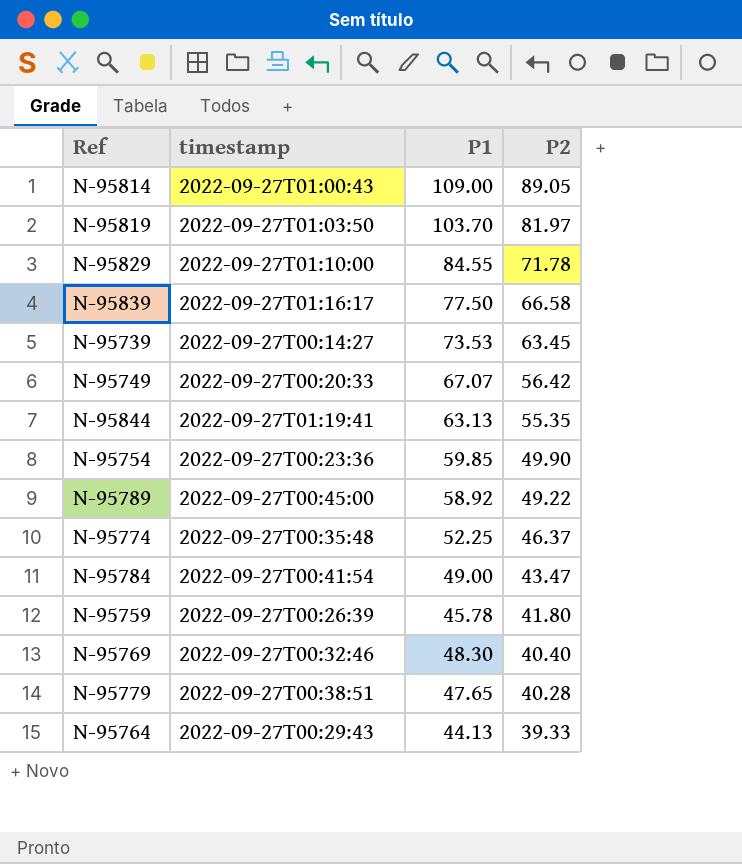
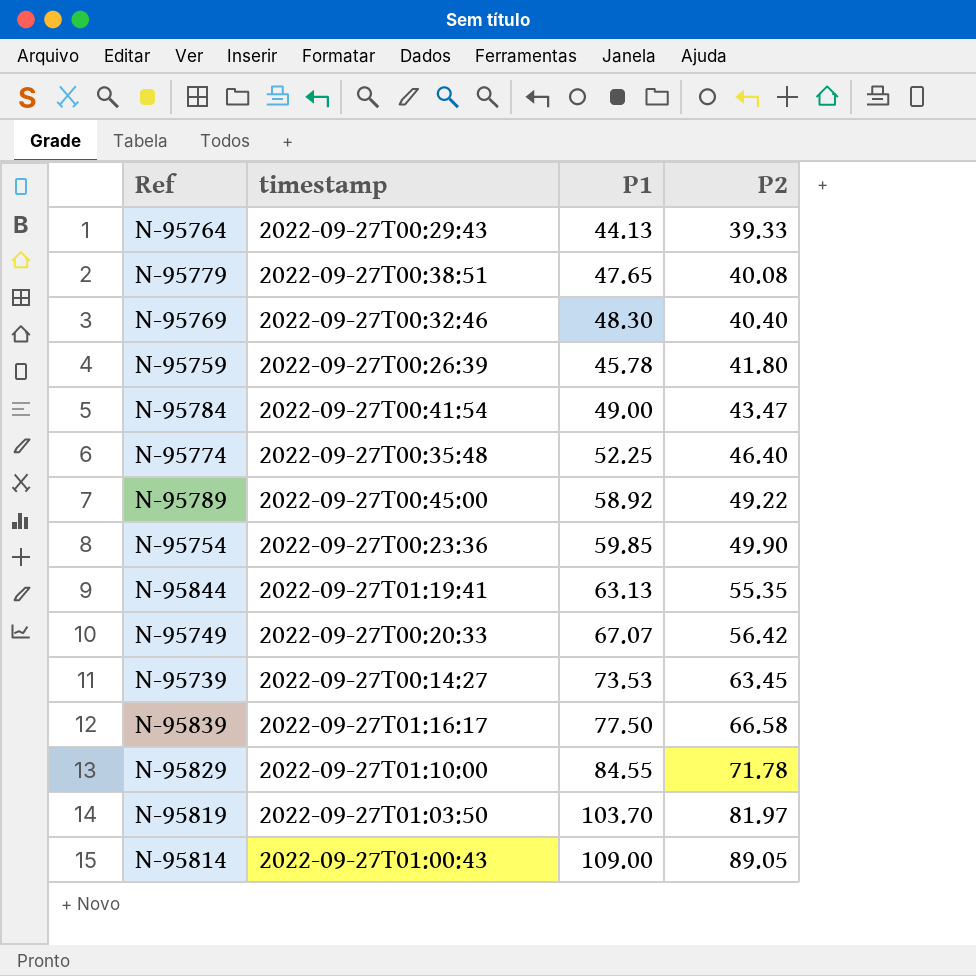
row order: P2 descending -> P2 ascending
N-95779 | P2: 40.28 -> 40.08
N-95774 | P2: 46.37 -> 46.40

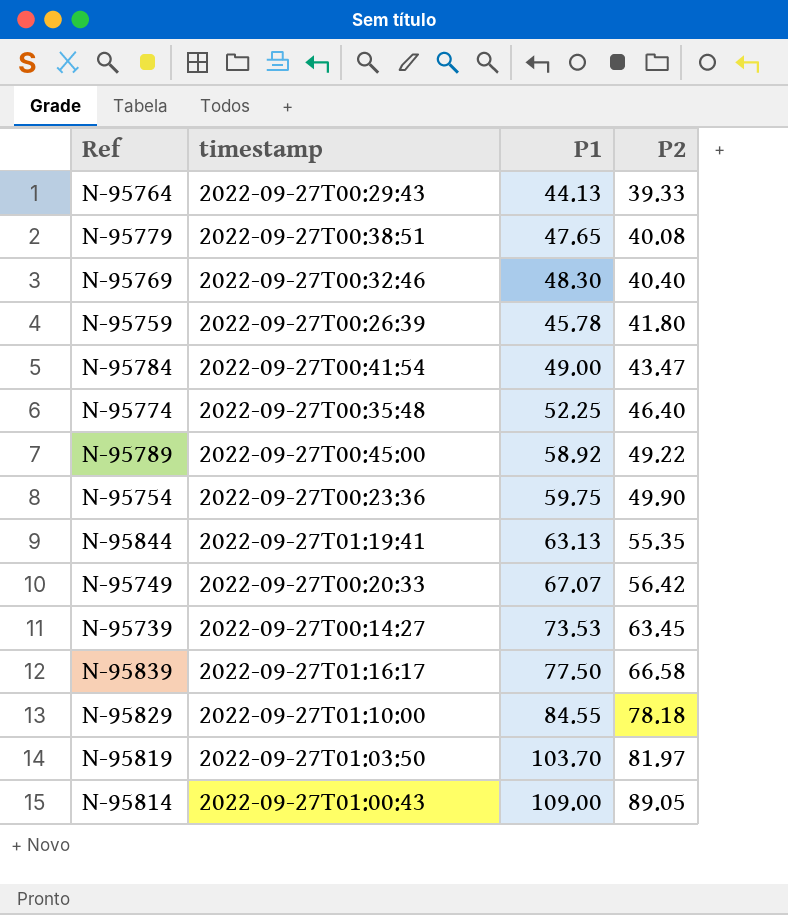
N-95754 | P1: 59.85 -> 59.75
N-95829 | P2: 71.78 -> 78.18

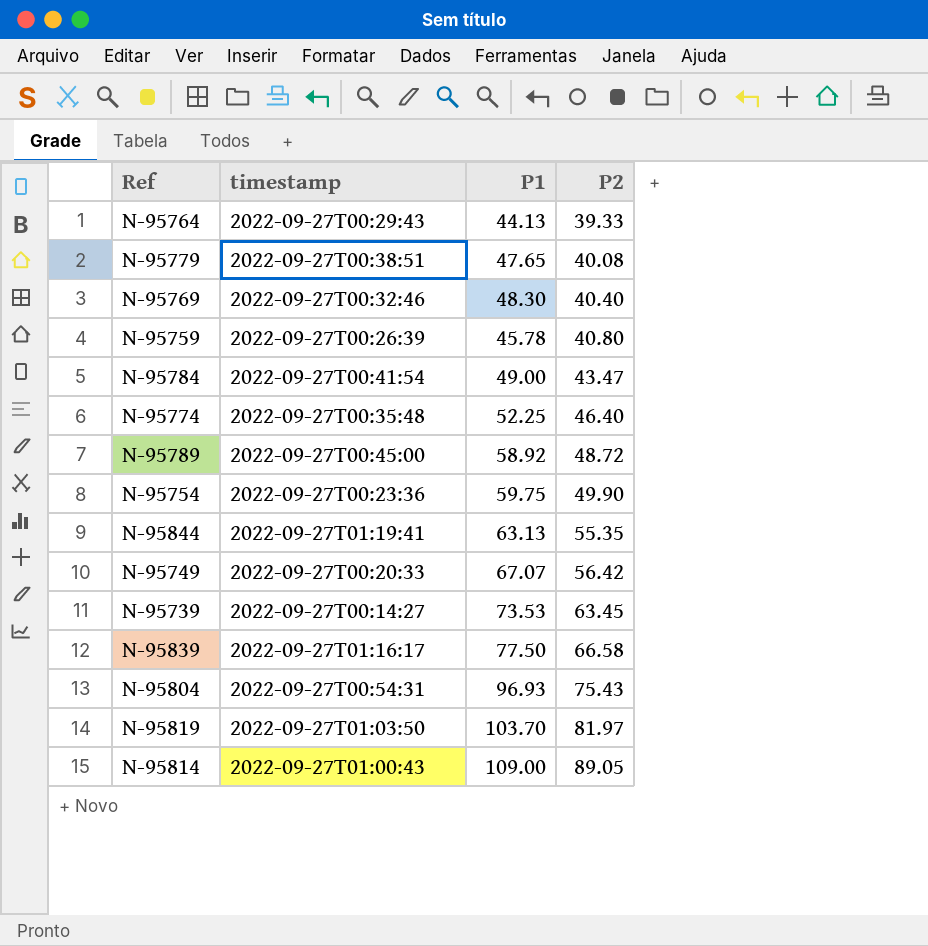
row N-95829: 2022-09-27T01:10:00 | 84.55 | 78.18 -> none
N-95759 | P2: 41.80 -> 40.80
N-95789 | P2: 49.22 -> 48.72
row N-95804: none -> 2022-09-27T00:54:31 | 96.93 | 75.43

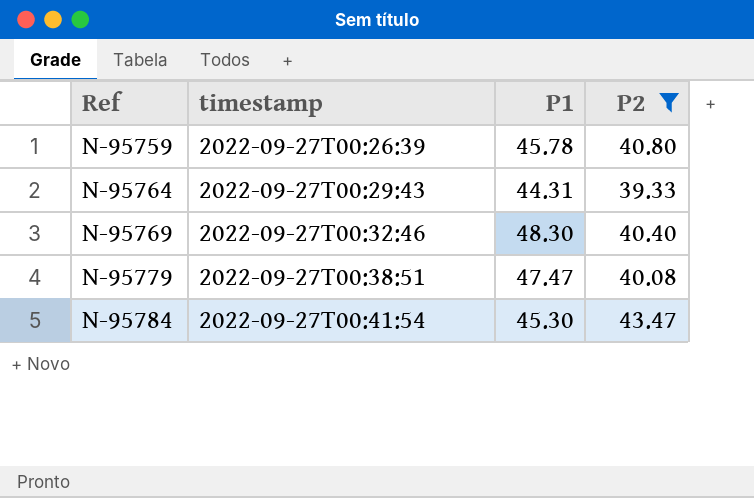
filter: none -> P2 <= 43.47
row order: P2 ascending -> Ref ascending
N-95764 | P1: 44.13 -> 44.31
N-95779 | P1: 47.65 -> 47.47
N-95784 | P1: 49.00 -> 45.30

